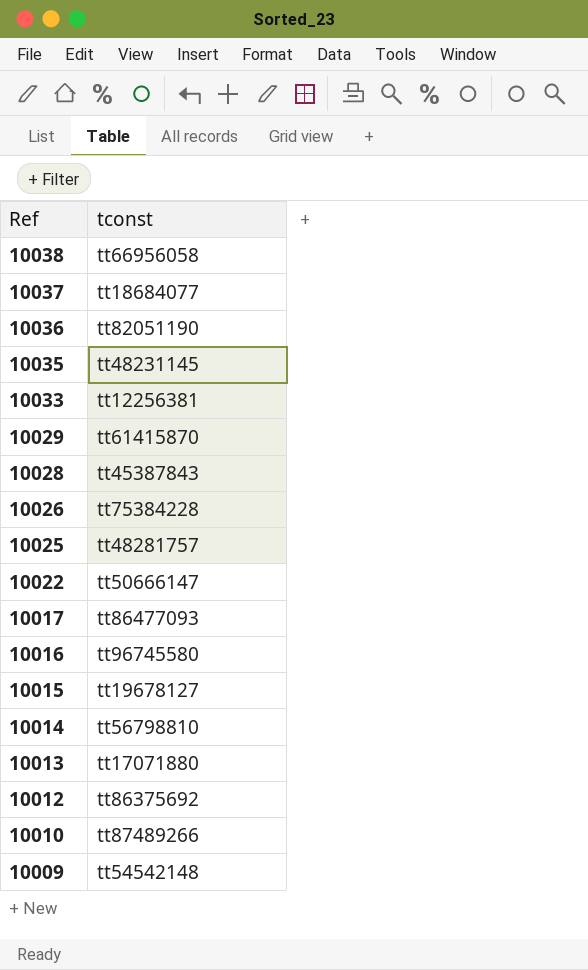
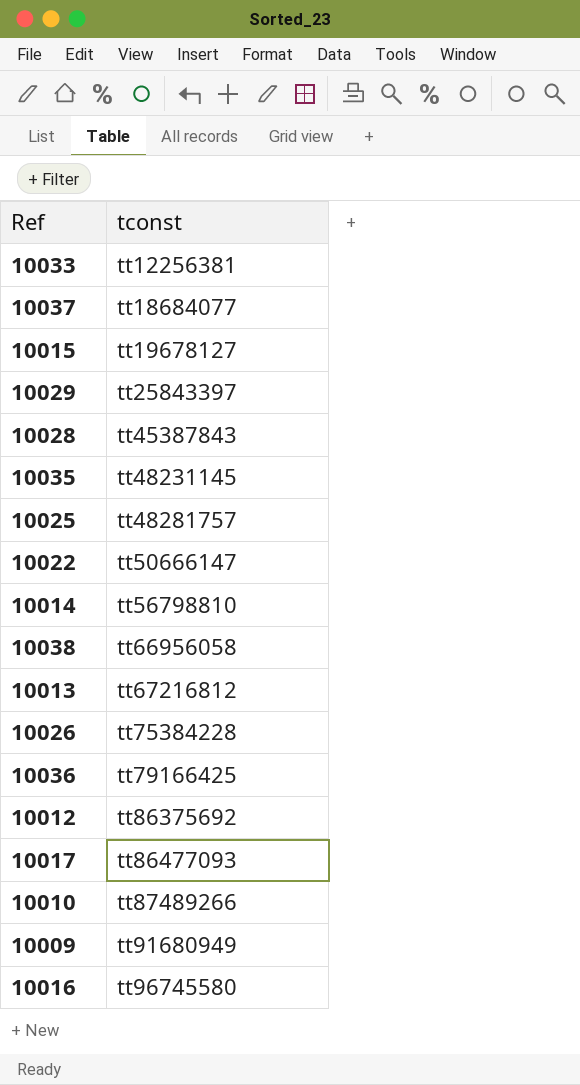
row order: Ref descending -> tconst ascending
10029 | tconst: tt61415870 -> tt25843397
10013 | tconst: tt17071880 -> tt67216812
10036 | tconst: tt82051190 -> tt79166425
10009 | tconst: tt54542148 -> tt91680949

